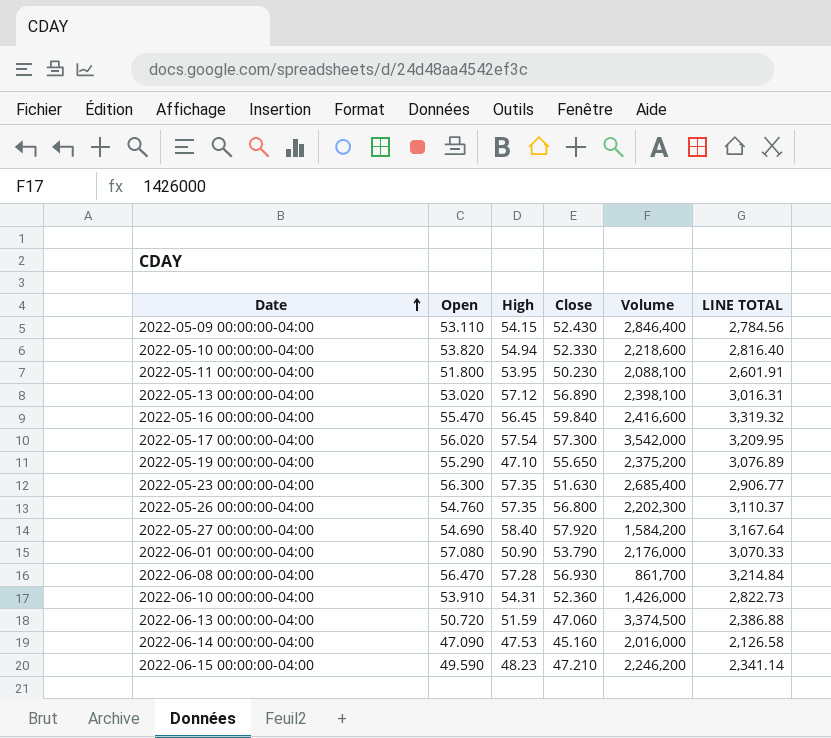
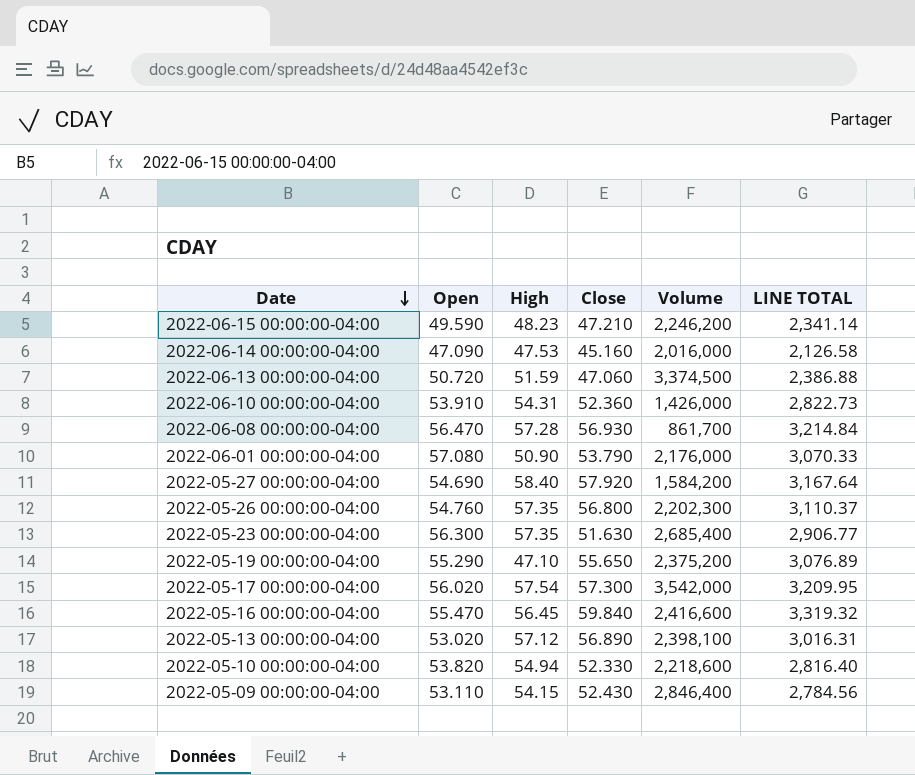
row order: Date ascending -> Date descending
row 2022-05-11 00:00:00-04:00: 51.800 | 53.95 | 50.230 | 2,088,100 | 2,601.91 -> none

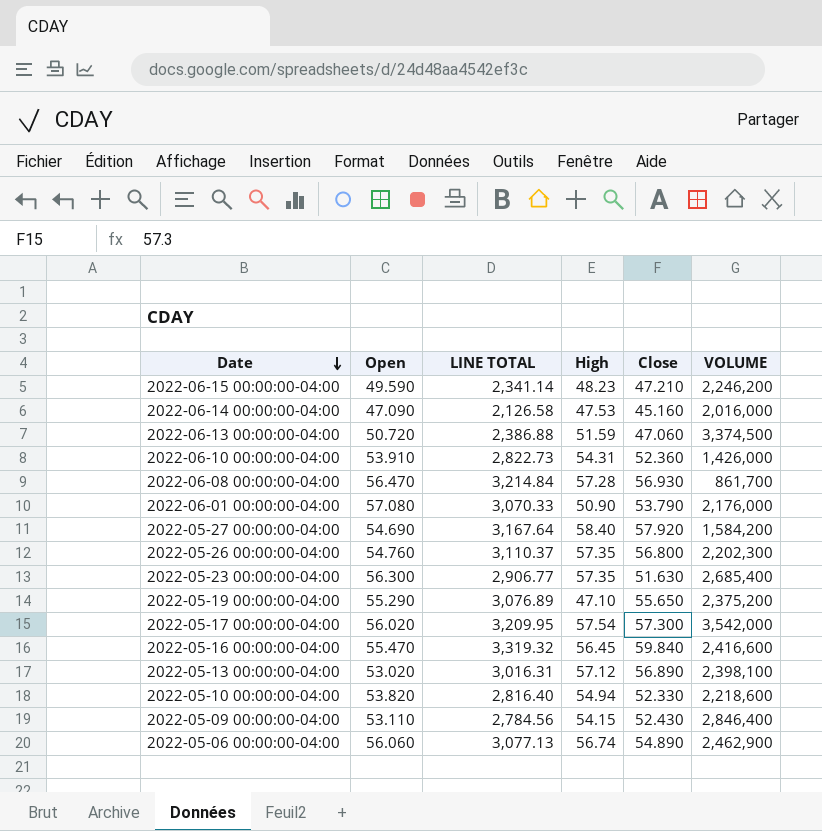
column LINE TOTAL | position: 6 -> 3
column name: Volume -> VOLUME
row 2022-05-06 00:00:00-04:00: none -> 56.060 | 3,077.13 | 56.74 | 54.890 | 2,462,900

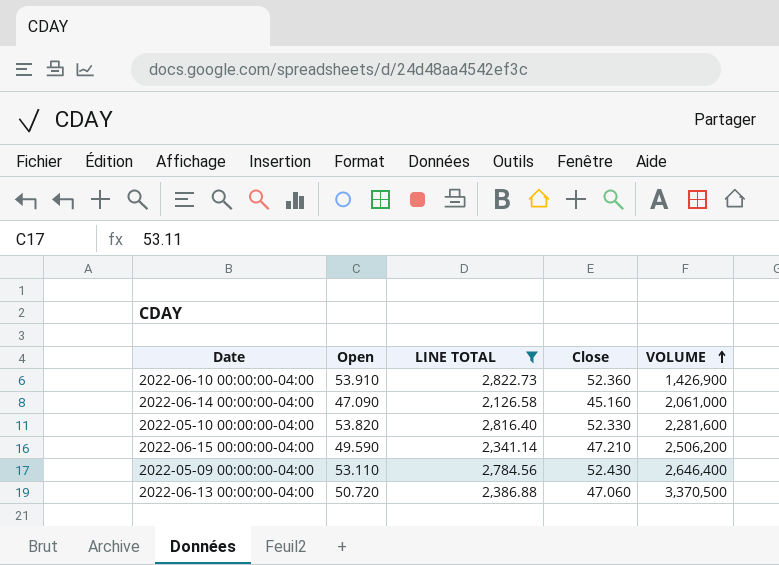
filter: none -> LINE TOTAL <= 2,822.73
row order: Date descending -> VOLUME ascending
column High | position: 4 -> none
2022-06-10 00:00:00-04:00 | VOLUME: 1,426,000 -> 1,426,900
2022-06-14 00:00:00-04:00 | VOLUME: 2,016,000 -> 2,061,000
2022-05-10 00:00:00-04:00 | VOLUME: 2,218,600 -> 2,281,600
2022-06-15 00:00:00-04:00 | VOLUME: 2,246,200 -> 2,506,200
2022-05-09 00:00:00-04:00 | VOLUME: 2,846,400 -> 2,646,400
2022-06-13 00:00:00-04:00 | VOLUME: 3,374,500 -> 3,370,500

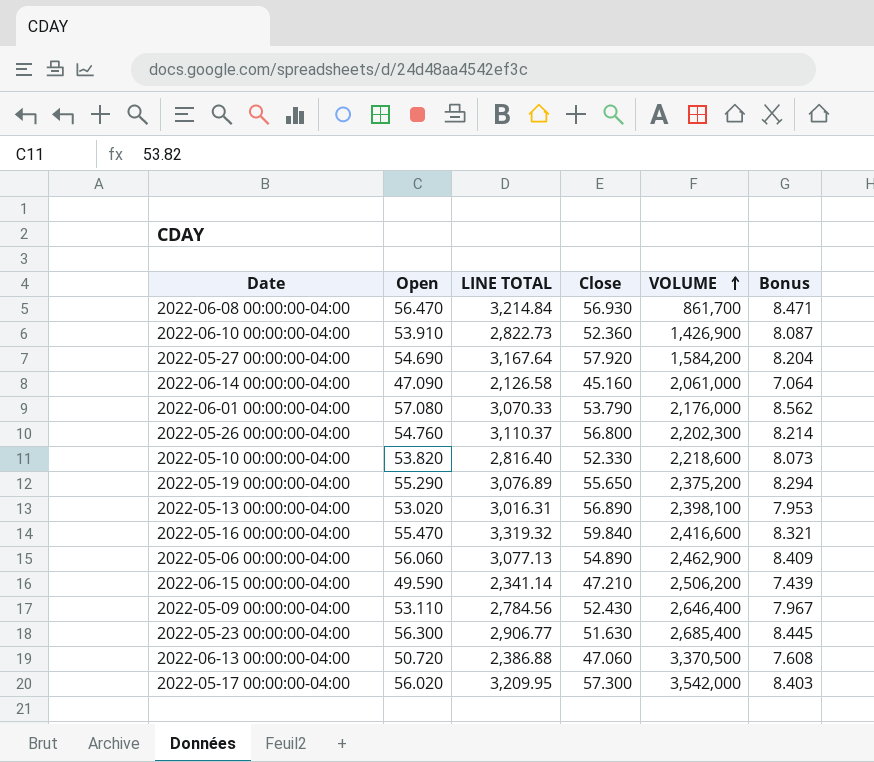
filter: LINE TOTAL <= 2,822.73 -> none
column Bonus | formula: none -> [Open] * 0.15
2022-05-10 00:00:00-04:00 | VOLUME: 2,281,600 -> 2,218,600

